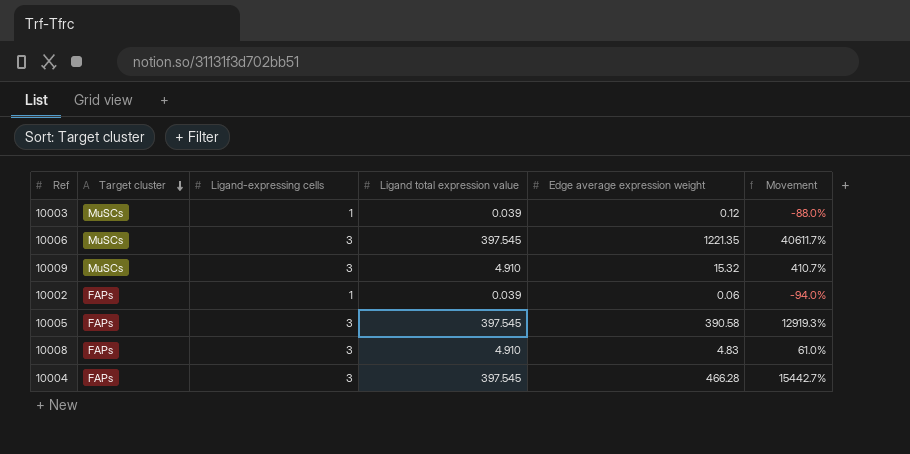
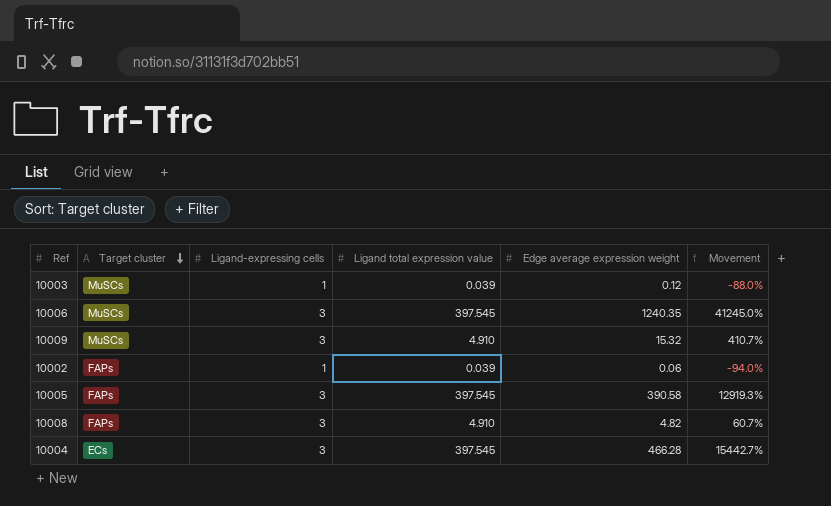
10006 | Edge average expression weight: 1221.35 -> 1240.35
10006 | Movement: 40611.7% -> 41245.0%
10008 | Edge average expression weight: 4.83 -> 4.82
10008 | Movement: 61.0% -> 60.7%
10004 | Target cluster: FAPs -> ECs

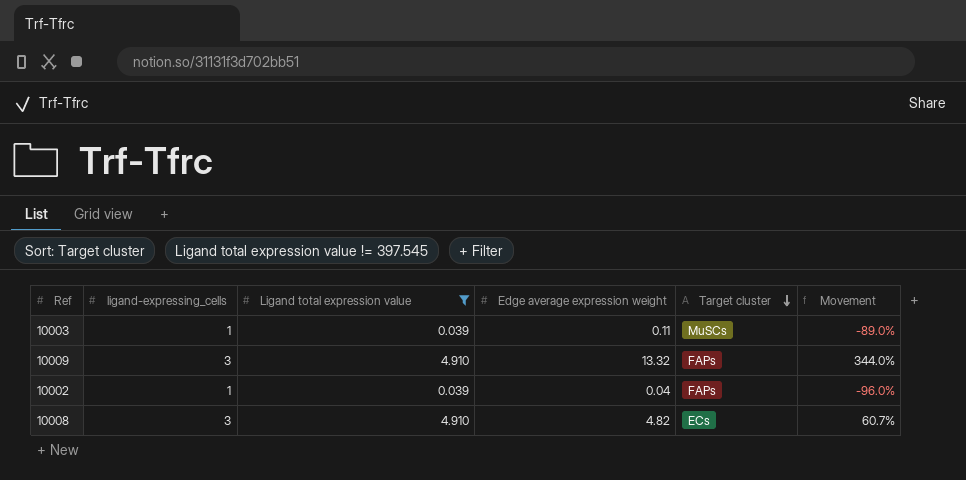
filter: none -> Ligand total expression value != 397.545
column name: Ligand-expressing cells -> ligand-expressing_cells
column Target cluster | position: 2 -> 5
10003 | Edge average expression weight: 0.12 -> 0.11
10003 | Movement: -88.0% -> -89.0%
10009 | Edge average expression weight: 15.32 -> 13.32
10009 | Target cluster: MuSCs -> FAPs
10009 | Movement: 410.7% -> 344.0%
10002 | Edge average expression weight: 0.06 -> 0.04
10002 | Movement: -94.0% -> -96.0%
10008 | Target cluster: FAPs -> ECs

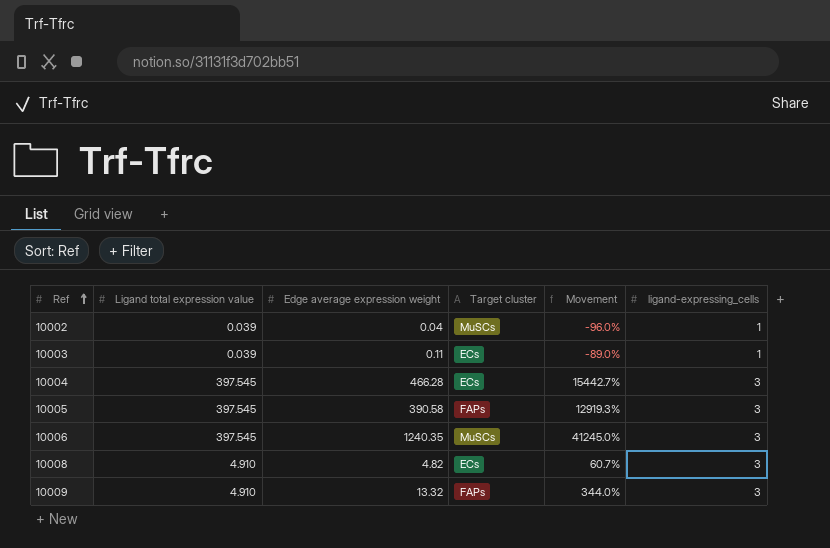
filter: Ligand total expression value != 397.545 -> none
row order: Target cluster descending -> Ref ascending
column ligand-expressing_cells | position: 2 -> 6
10002 | Target cluster: FAPs -> MuSCs
10003 | Target cluster: MuSCs -> ECs

